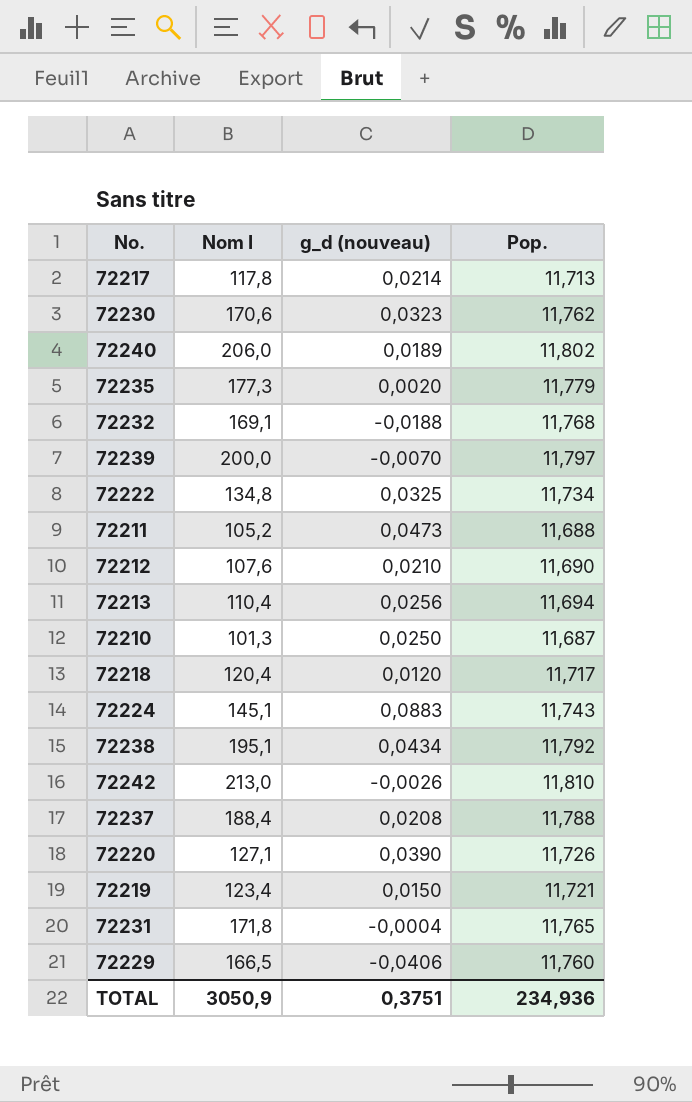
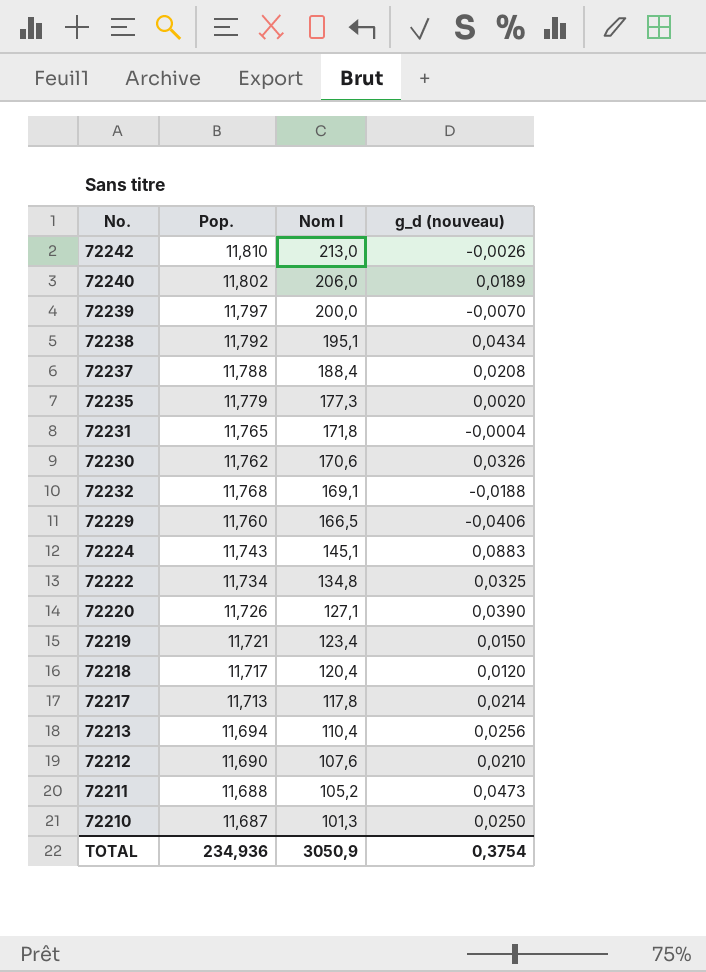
row order: none -> Nom I descending
column Pop. | position: 4 -> 2
72230 | g_d (nouveau): 0,0323 -> 0,0326
TOTAL | g_d (nouveau): 0,3751 -> 0,3754

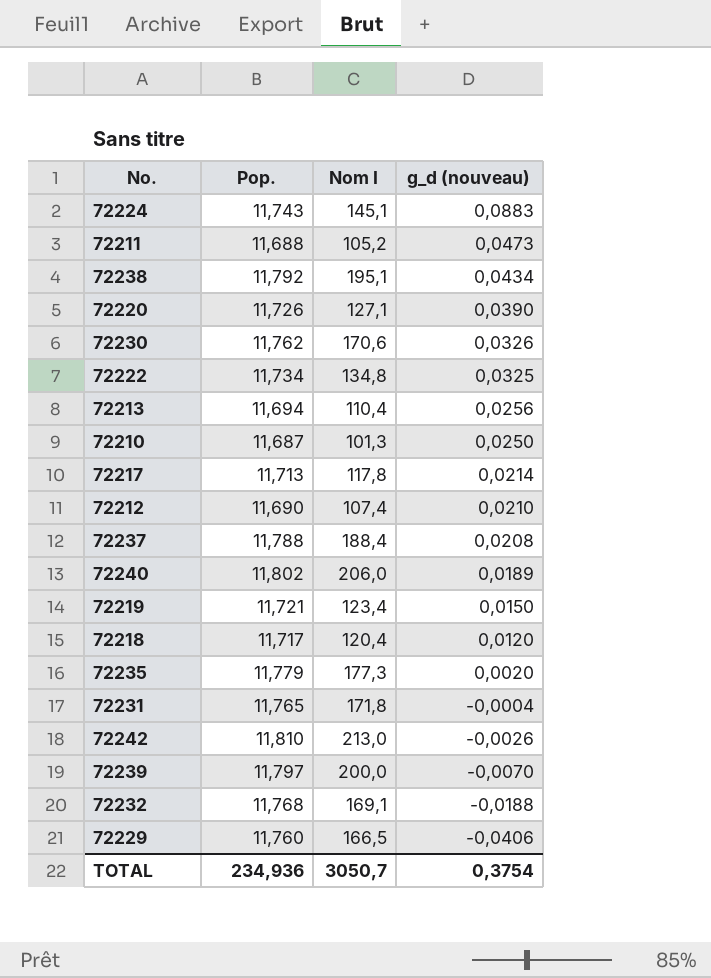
row order: Nom I descending -> g_d (nouveau) descending
72212 | Nom I: 107,6 -> 107,4
TOTAL | Nom I: 3050,9 -> 3050,7

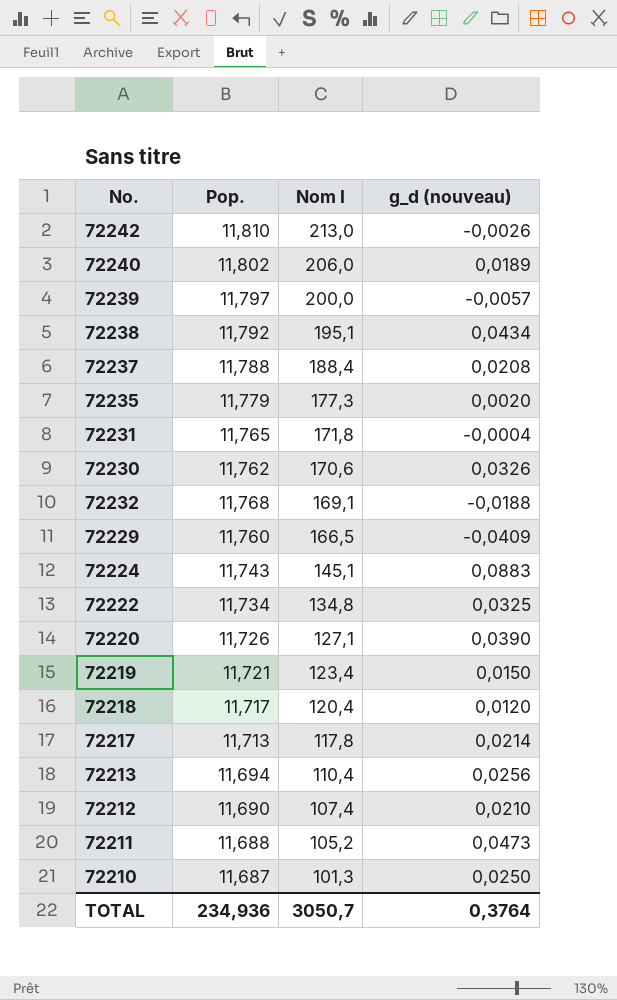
row order: g_d (nouveau) descending -> Nom I descending
72239 | g_d (nouveau): -0,0070 -> -0,0057
72229 | g_d (nouveau): -0,0406 -> -0,0409
TOTAL | g_d (nouveau): 0,3754 -> 0,3764

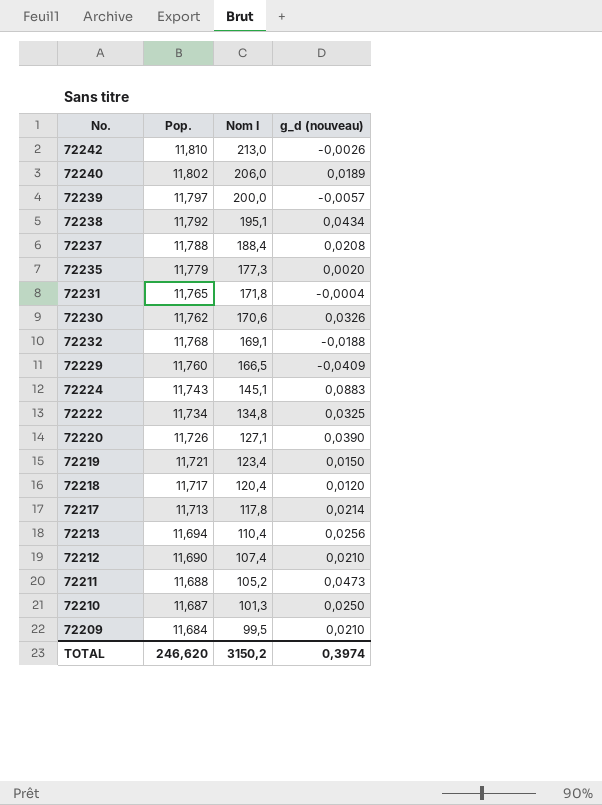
row 72209: none -> 11,684 | 99,5 | 0,0210
TOTAL | Pop.: 234,936 -> 246,620
TOTAL | Nom I: 3050,7 -> 3150,2
TOTAL | g_d (nouveau): 0,3764 -> 0,3974

